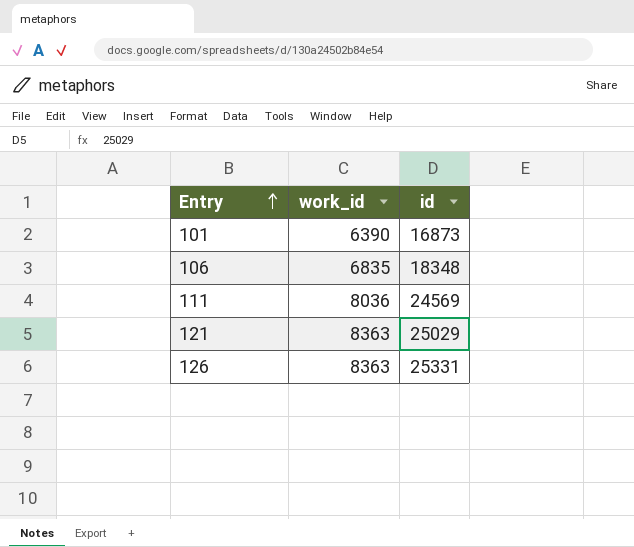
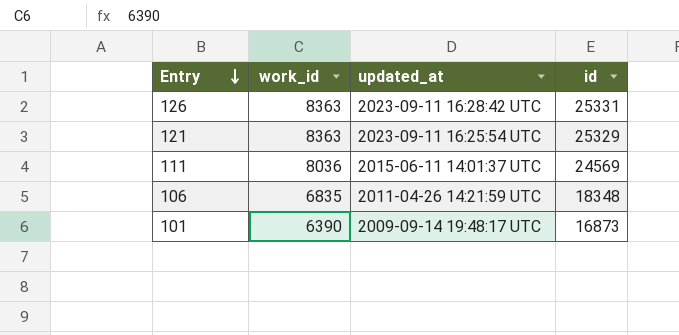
row order: Entry ascending -> Entry descending
column updated_at | position: none -> 3
121 | id: 25029 -> 25329

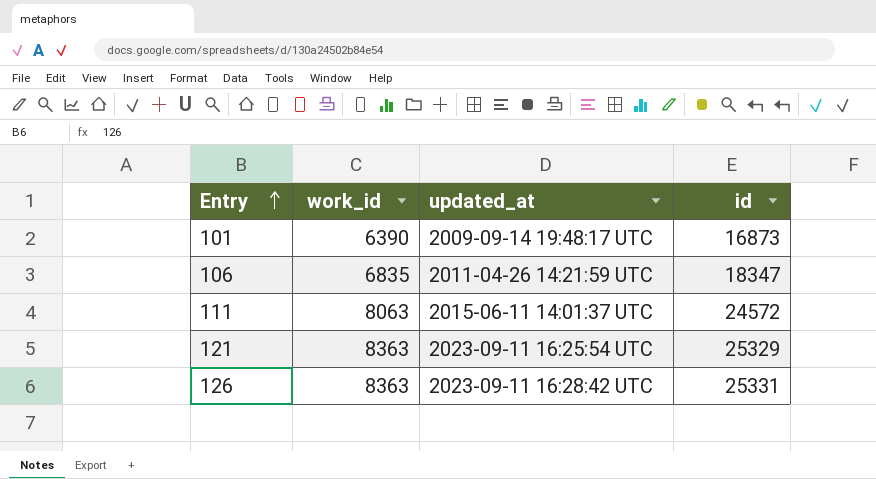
row order: Entry descending -> Entry ascending
106 | id: 18348 -> 18347
111 | work_id: 8036 -> 8063
111 | id: 24569 -> 24572

